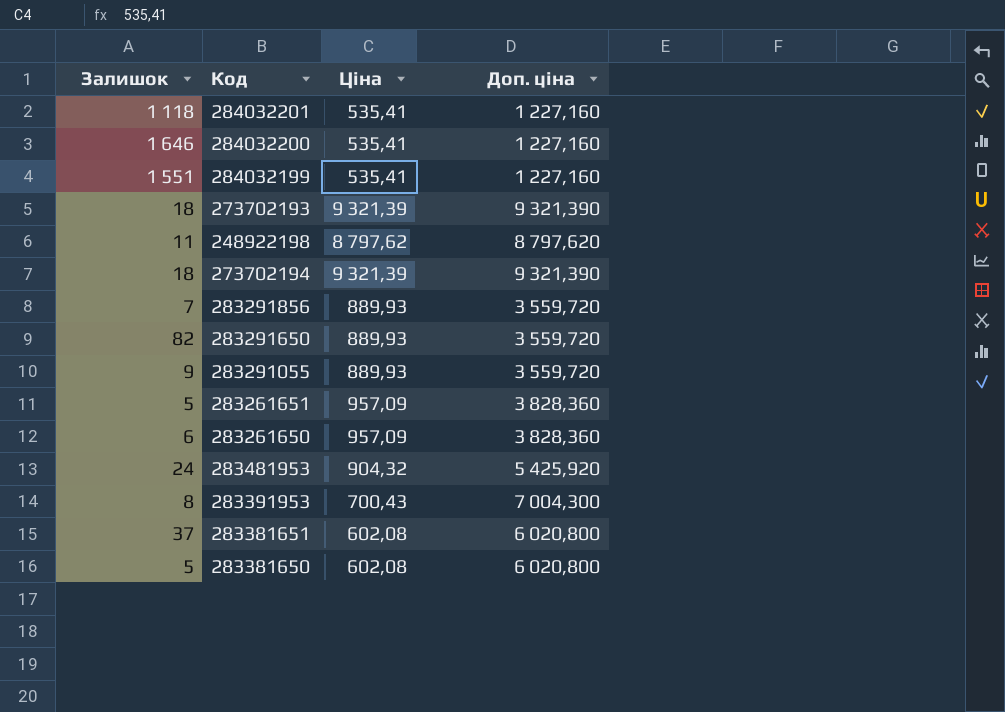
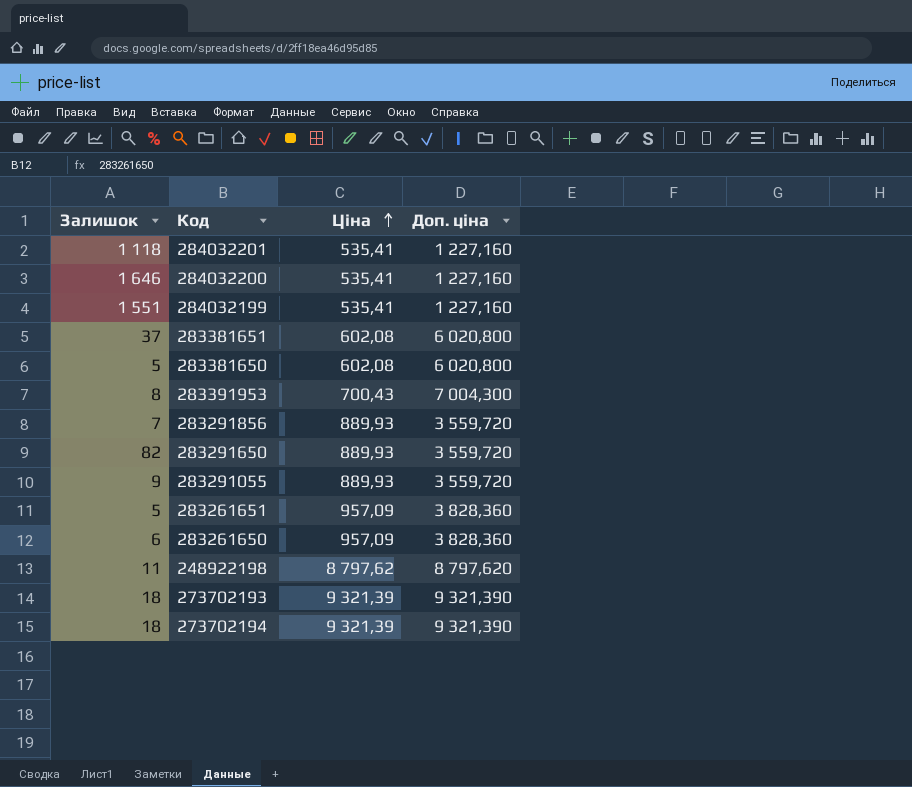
row order: none -> Ціна ascending
row 283481953: 24 | 904,32 | 5 425,920 -> none

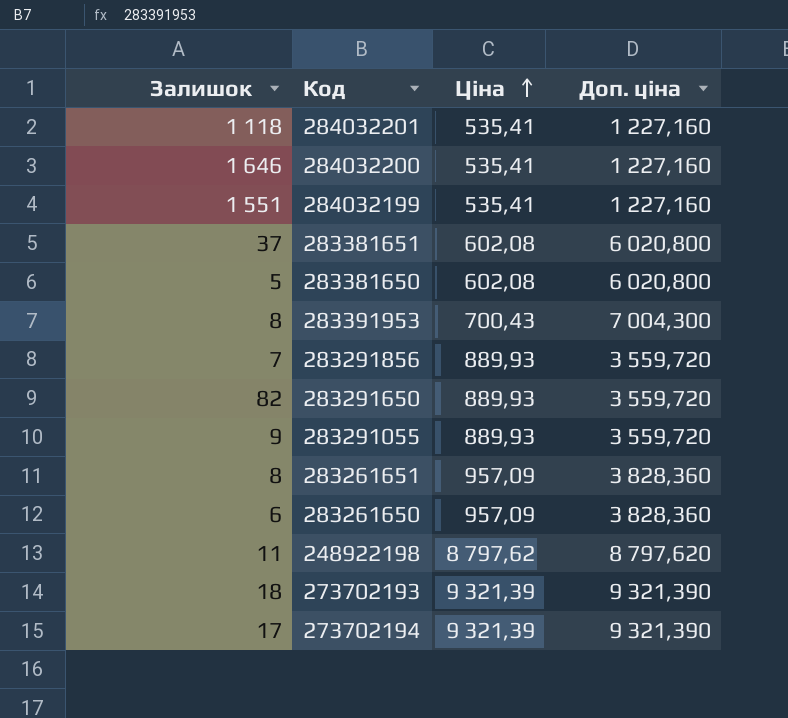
283261651 | Залишок: 5 -> 8
273702194 | Залишок: 18 -> 17

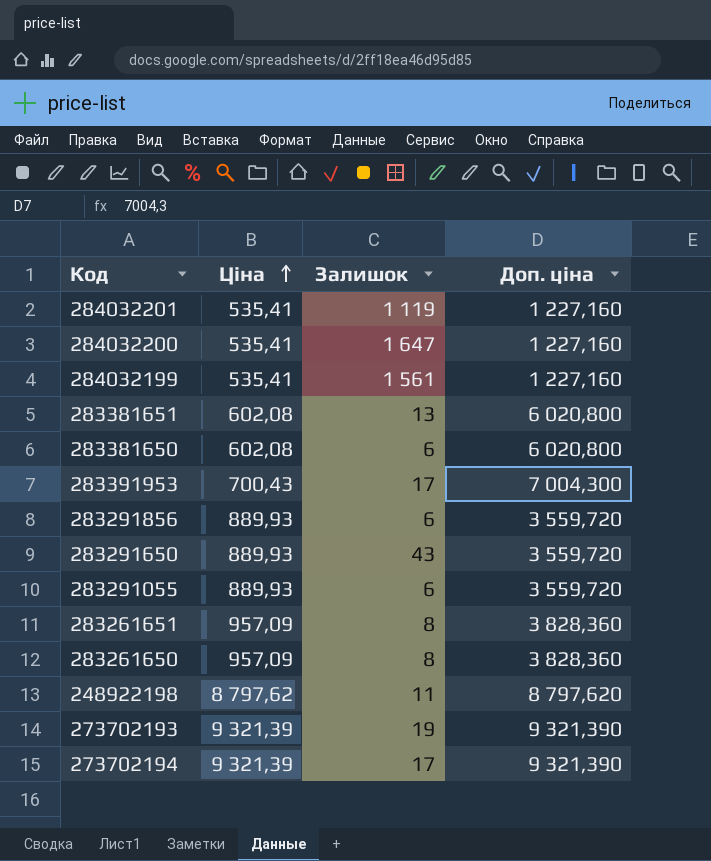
column Залишок | position: 1 -> 3
284032201 | Залишок: 1 118 -> 1 119
284032200 | Залишок: 1 646 -> 1 647
284032199 | Залишок: 1 551 -> 1 561
283381651 | Залишок: 37 -> 13
283381650 | Залишок: 5 -> 6
283391953 | Залишок: 8 -> 17
283291856 | Залишок: 7 -> 6
283291650 | Залишок: 82 -> 43
283291055 | Залишок: 9 -> 6
283261650 | Залишок: 6 -> 8
273702193 | Залишок: 18 -> 19

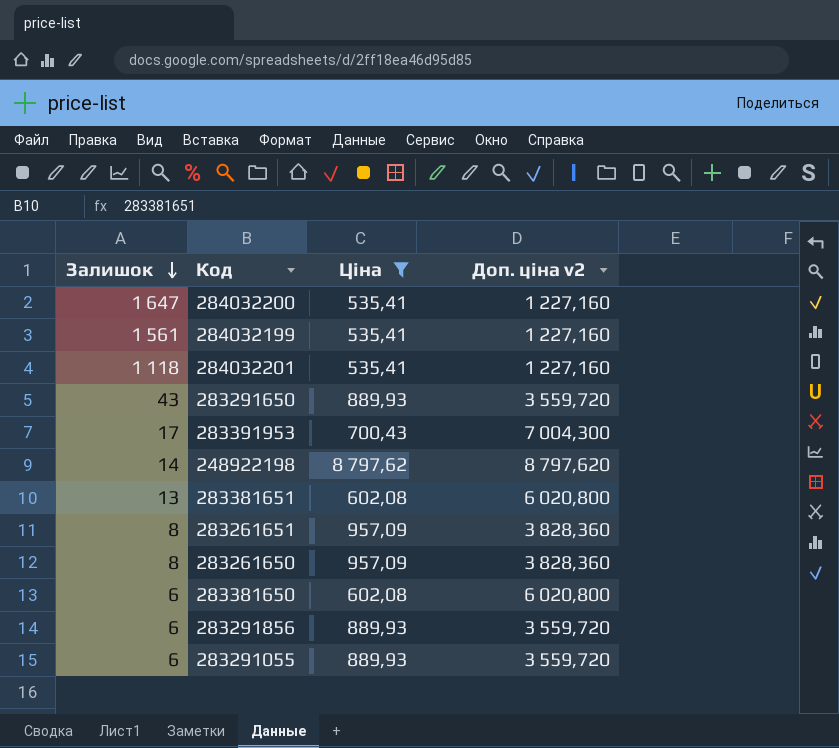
filter: none -> Ціна != 9 321,39
row order: Ціна ascending -> Залишок descending
column Залишок | position: 3 -> 1
column name: Доп. ціна -> Доп. ціна v2
284032201 | Залишок: 1 119 -> 1 118
248922198 | Залишок: 11 -> 14

